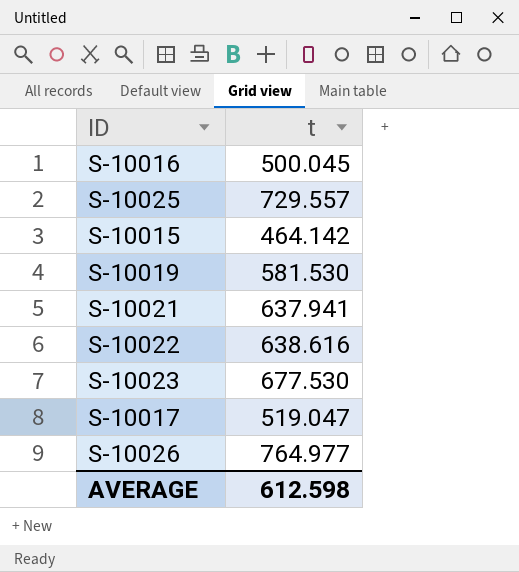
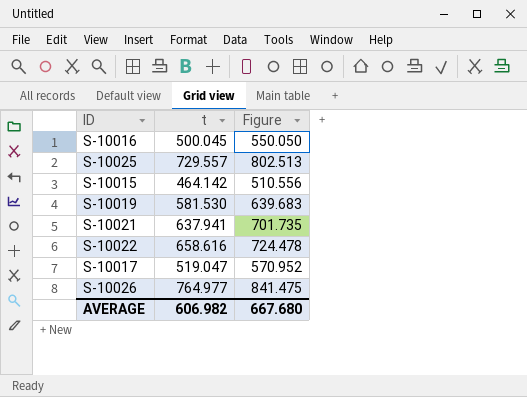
column Figure | formula: none -> [t] * 1.1
row S-10023: 677.530 -> none
S-10022 | t: 638.616 -> 658.616
AVERAGE | t: 612.598 -> 606.982

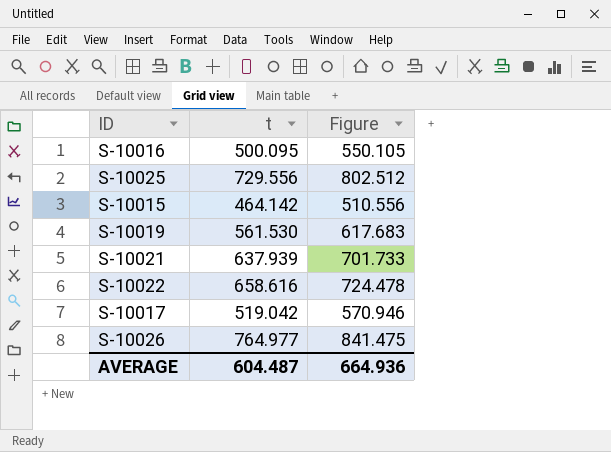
S-10016 | t: 500.045 -> 500.095
S-10016 | Figure: 550.050 -> 550.105
S-10025 | t: 729.557 -> 729.556
S-10025 | Figure: 802.513 -> 802.512
S-10019 | t: 581.530 -> 561.530
S-10019 | Figure: 639.683 -> 617.683
S-10021 | t: 637.941 -> 637.939
S-10021 | Figure: 701.735 -> 701.733
S-10017 | t: 519.047 -> 519.042
S-10017 | Figure: 570.952 -> 570.946
AVERAGE | t: 606.982 -> 604.487
AVERAGE | Figure: 667.680 -> 664.936

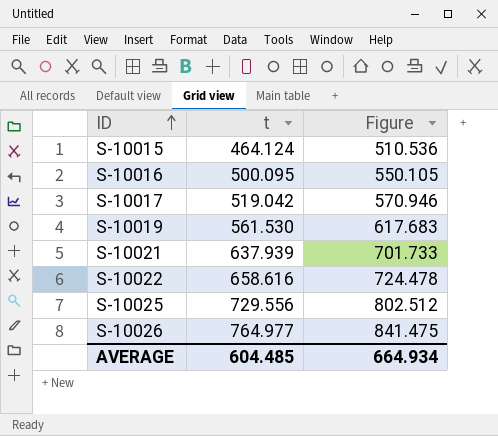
row order: none -> ID ascending
S-10015 | t: 464.142 -> 464.124
S-10015 | Figure: 510.556 -> 510.536
AVERAGE | t: 604.487 -> 604.485
AVERAGE | Figure: 664.936 -> 664.934

